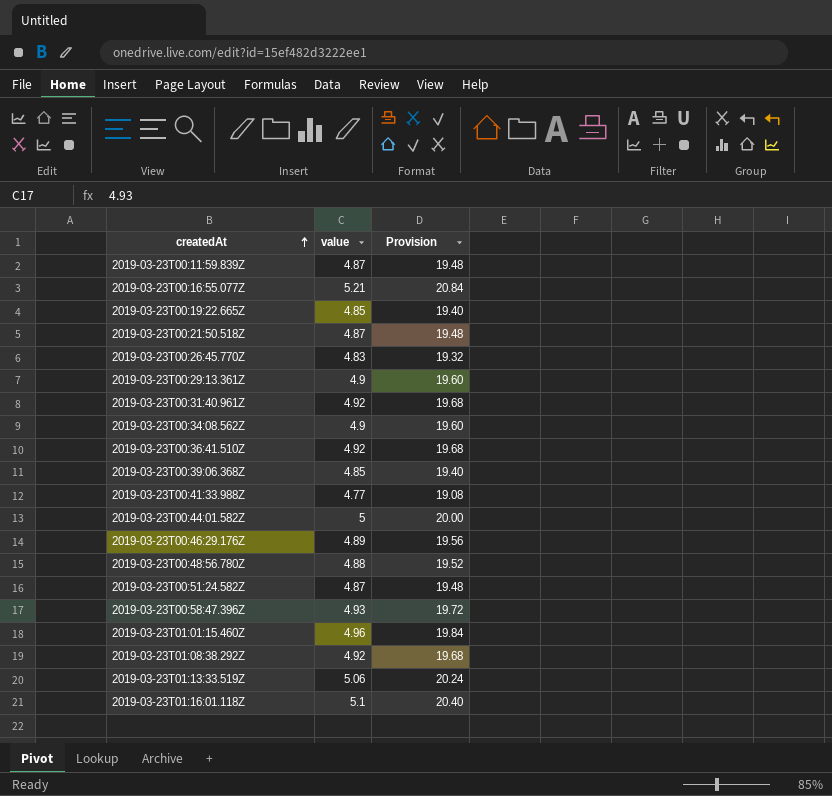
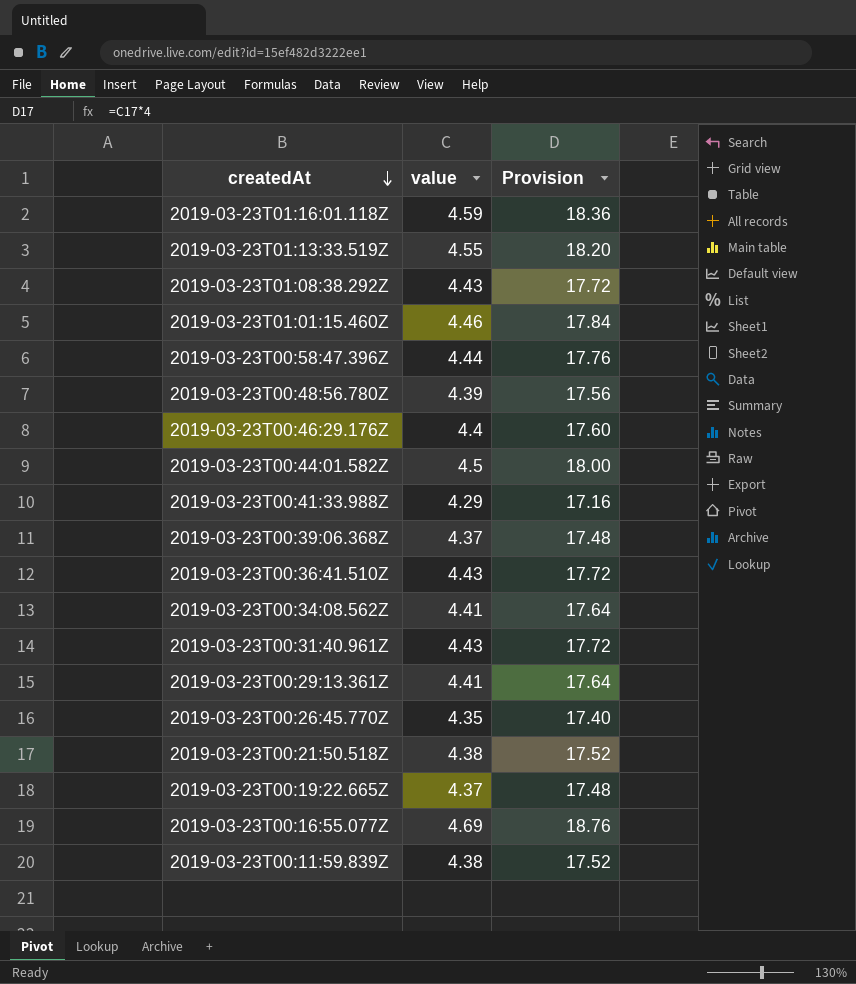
row order: createdAt ascending -> createdAt descending
row 2019-03-23T00:51:24.582Z: 4.87 | 19.48 -> none
2019-03-23T01:16:01.118Z | value: 5.1 -> 4.59
2019-03-23T01:16:01.118Z | Provision: 20.40 -> 18.36
2019-03-23T01:13:33.519Z | value: 5.06 -> 4.55
2019-03-23T01:13:33.519Z | Provision: 20.24 -> 18.20
2019-03-23T01:08:38.292Z | value: 4.92 -> 4.43
2019-03-23T01:08:38.292Z | Provision: 19.68 -> 17.72
2019-03-23T01:01:15.460Z | value: 4.96 -> 4.46
2019-03-23T01:01:15.460Z | Provision: 19.84 -> 17.84
2019-03-23T00:58:47.396Z | value: 4.93 -> 4.44
2019-03-23T00:58:47.396Z | Provision: 19.72 -> 17.76
2019-03-23T00:48:56.780Z | value: 4.88 -> 4.39
2019-03-23T00:48:56.780Z | Provision: 19.52 -> 17.56
2019-03-23T00:46:29.176Z | value: 4.89 -> 4.4
2019-03-23T00:46:29.176Z | Provision: 19.56 -> 17.60
2019-03-23T00:44:01.582Z | value: 5 -> 4.5
2019-03-23T00:44:01.582Z | Provision: 20.00 -> 18.00
2019-03-23T00:41:33.988Z | value: 4.77 -> 4.29
2019-03-23T00:41:33.988Z | Provision: 19.08 -> 17.16
2019-03-23T00:39:06.368Z | value: 4.85 -> 4.37
2019-03-23T00:39:06.368Z | Provision: 19.40 -> 17.48
2019-03-23T00:36:41.510Z | value: 4.92 -> 4.43
2019-03-23T00:36:41.510Z | Provision: 19.68 -> 17.72
2019-03-23T00:34:08.562Z | value: 4.9 -> 4.41
2019-03-23T00:34:08.562Z | Provision: 19.60 -> 17.64
2019-03-23T00:31:40.961Z | value: 4.92 -> 4.43
2019-03-23T00:31:40.961Z | Provision: 19.68 -> 17.72
2019-03-23T00:29:13.361Z | value: 4.9 -> 4.41
2019-03-23T00:29:13.361Z | Provision: 19.60 -> 17.64
2019-03-23T00:26:45.770Z | value: 4.83 -> 4.35
2019-03-23T00:26:45.770Z | Provision: 19.32 -> 17.40
2019-03-23T00:21:50.518Z | value: 4.87 -> 4.38
2019-03-23T00:21:50.518Z | Provision: 19.48 -> 17.52
2019-03-23T00:19:22.665Z | value: 4.85 -> 4.37
2019-03-23T00:19:22.665Z | Provision: 19.40 -> 17.48
2019-03-23T00:16:55.077Z | value: 5.21 -> 4.69
2019-03-23T00:16:55.077Z | Provision: 20.84 -> 18.76
2019-03-23T00:11:59.839Z | value: 4.87 -> 4.38
2019-03-23T00:11:59.839Z | Provision: 19.48 -> 17.52

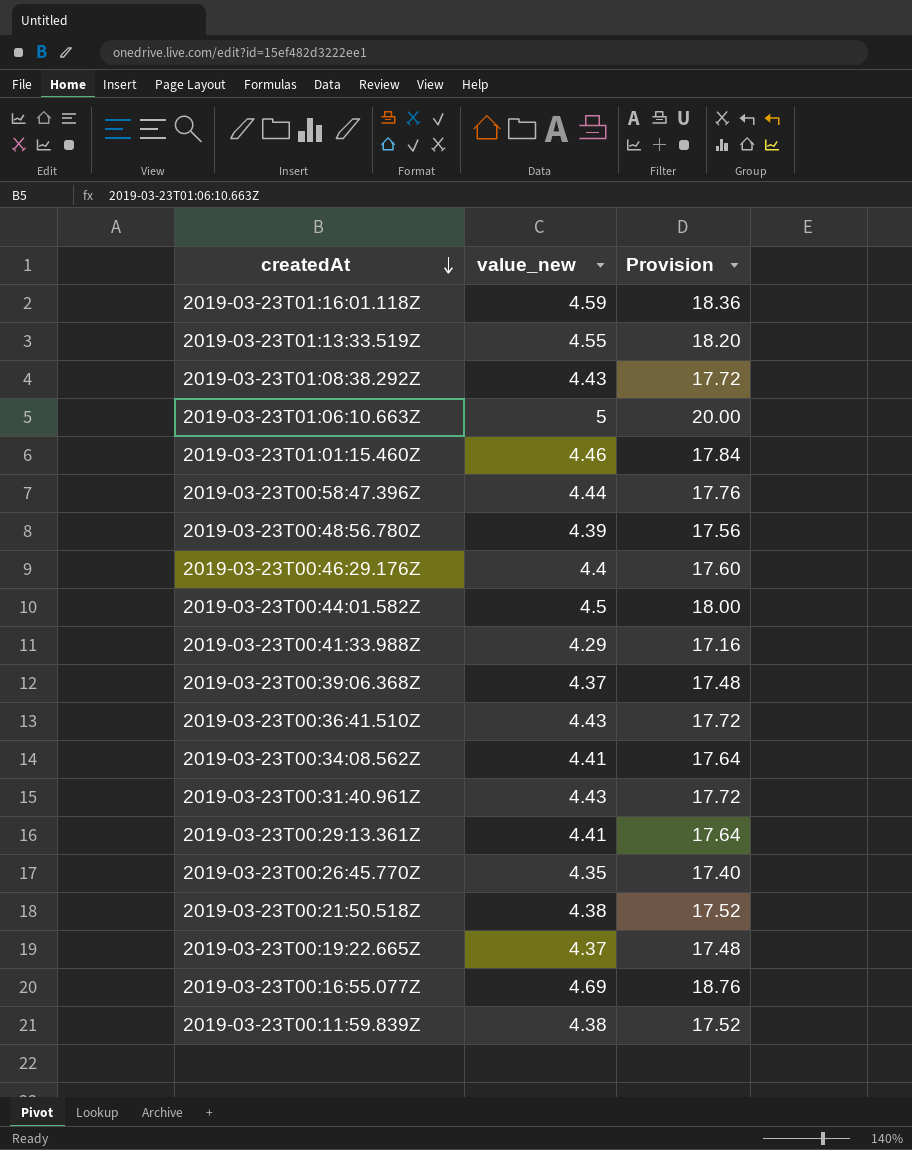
column name: value -> value_new
row 2019-03-23T01:06:10.663Z: none -> 5 | 20.00

